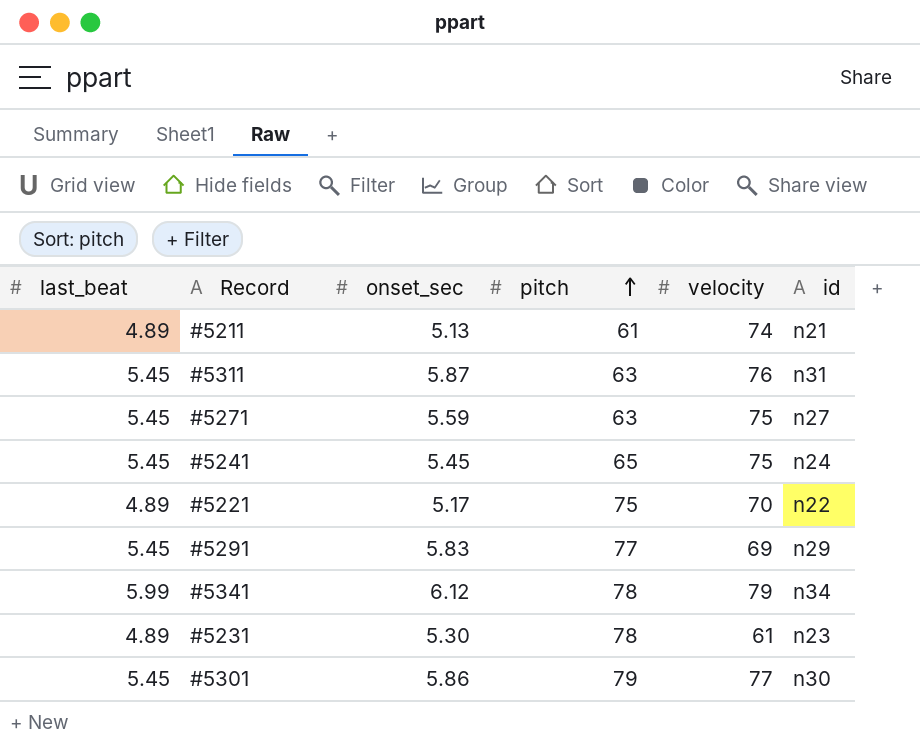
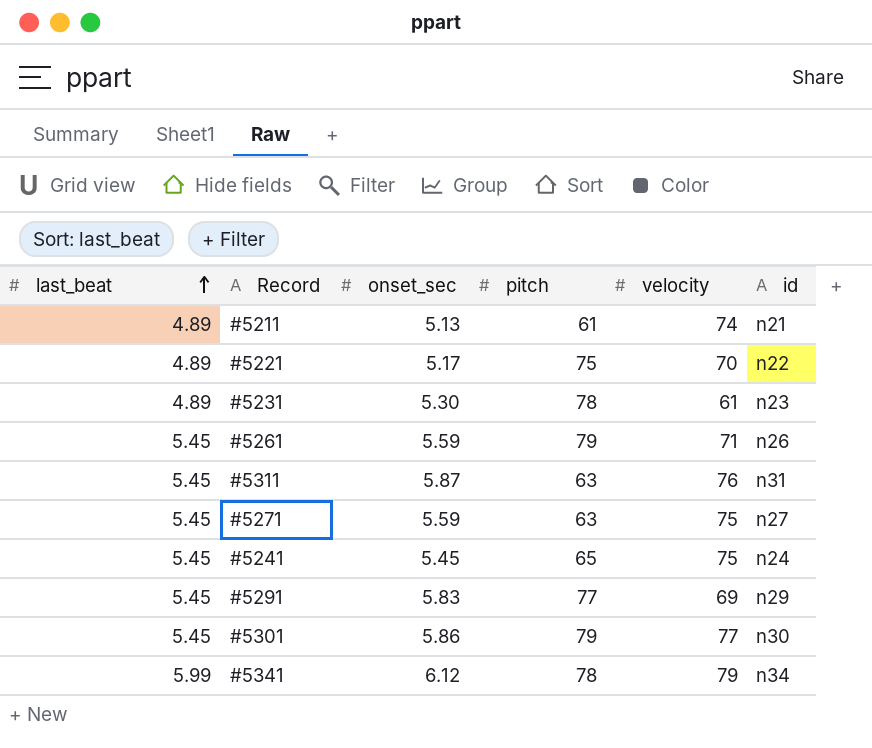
row order: pitch ascending -> last_beat ascending
row #5261: none -> 5.45 | 5.59 | 79 | 71 | n26

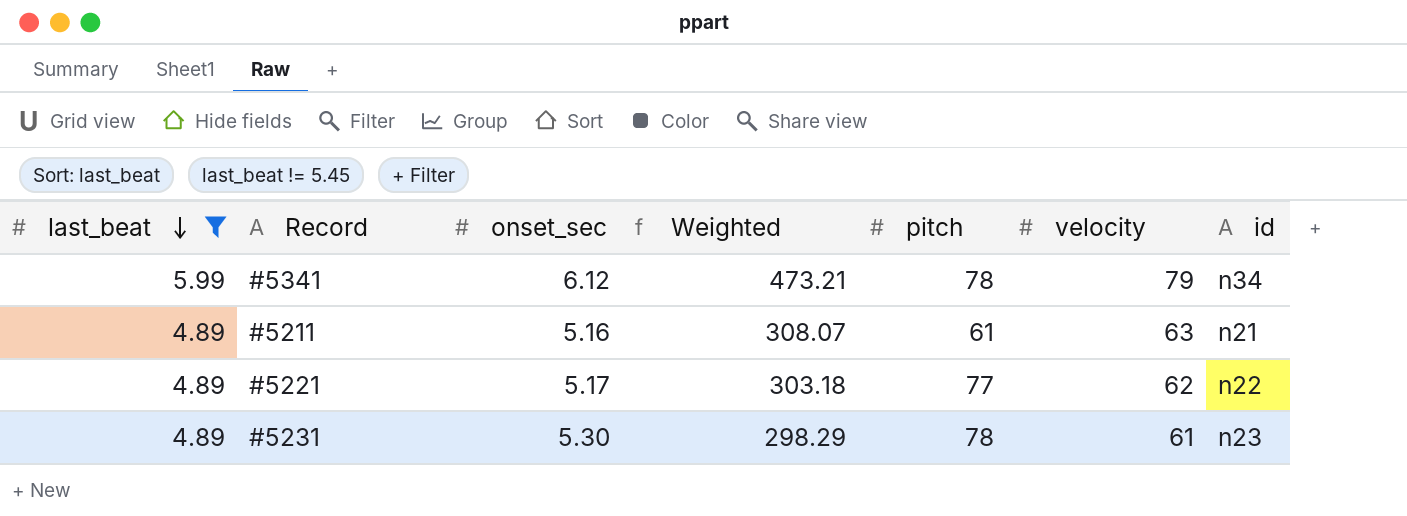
filter: none -> last_beat != 5.45
row order: last_beat ascending -> last_beat descending
column Weighted | formula: none -> [last_beat] * [velocity]
#5211 | onset_sec: 5.13 -> 5.16
#5211 | velocity: 74 -> 63
#5221 | pitch: 75 -> 77
#5221 | velocity: 70 -> 62

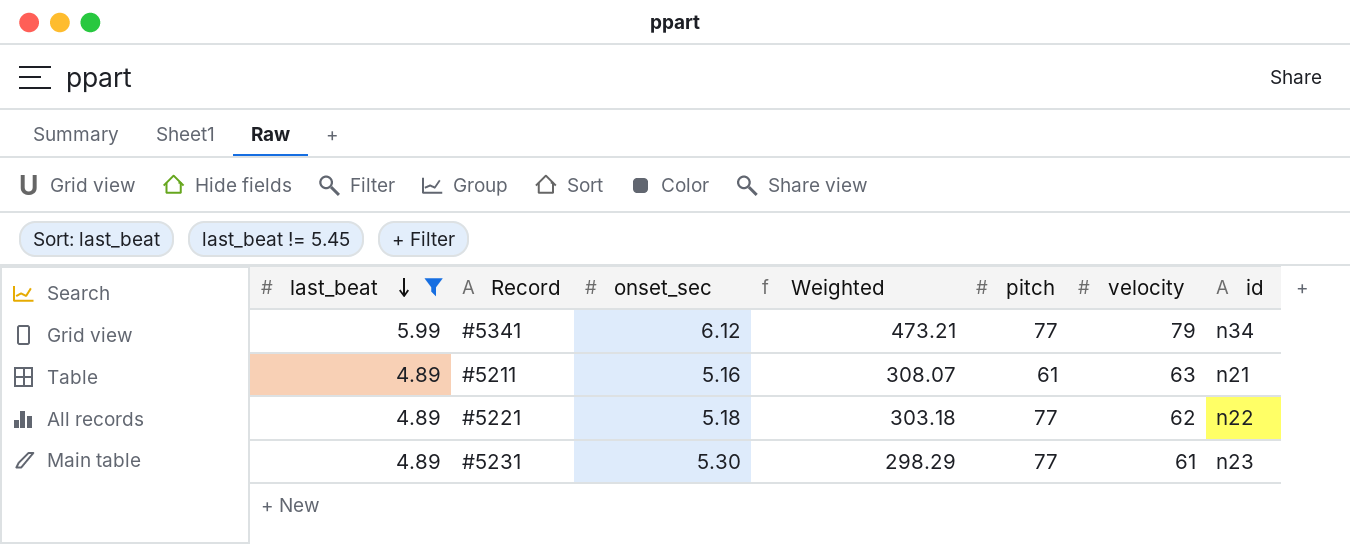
#5341 | pitch: 78 -> 77
#5221 | onset_sec: 5.17 -> 5.18
#5231 | pitch: 78 -> 77

